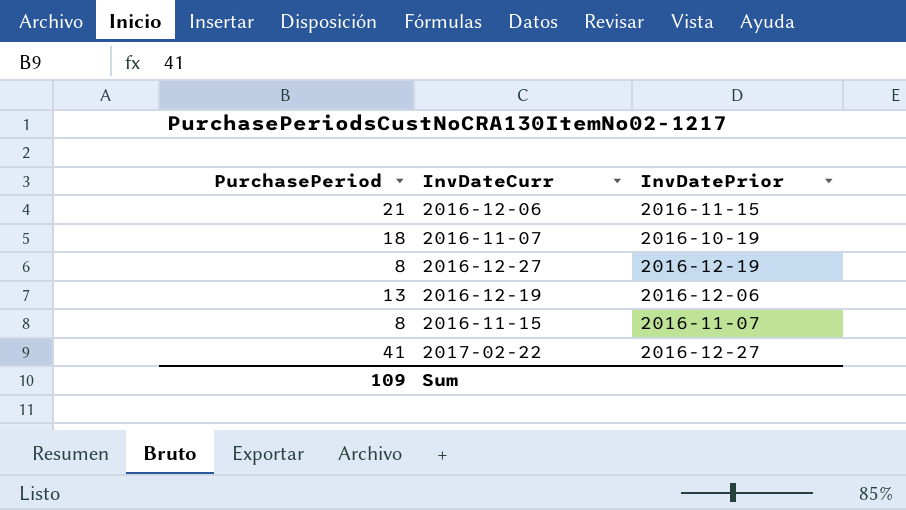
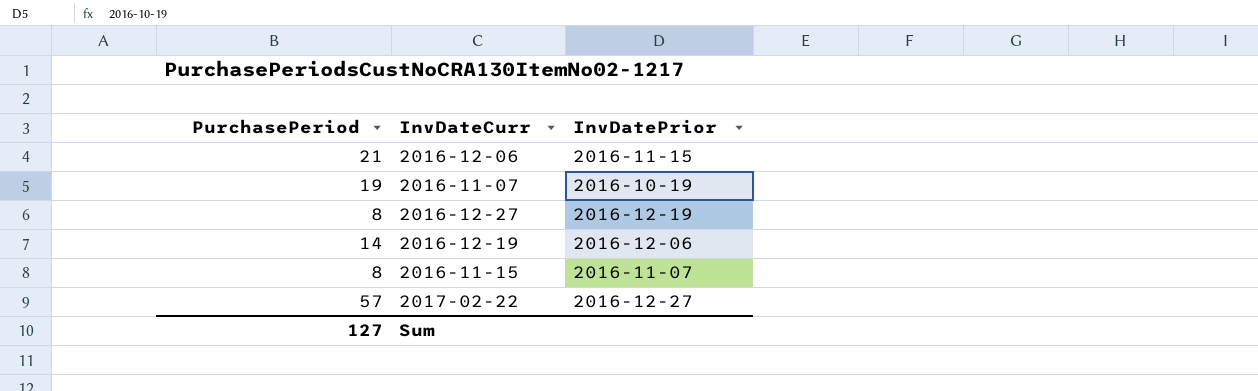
2016-11-07 | PurchasePeriod: 18 -> 19
2016-12-19 | PurchasePeriod: 13 -> 14
2017-02-22 | PurchasePeriod: 41 -> 57
Sum | PurchasePeriod: 109 -> 127

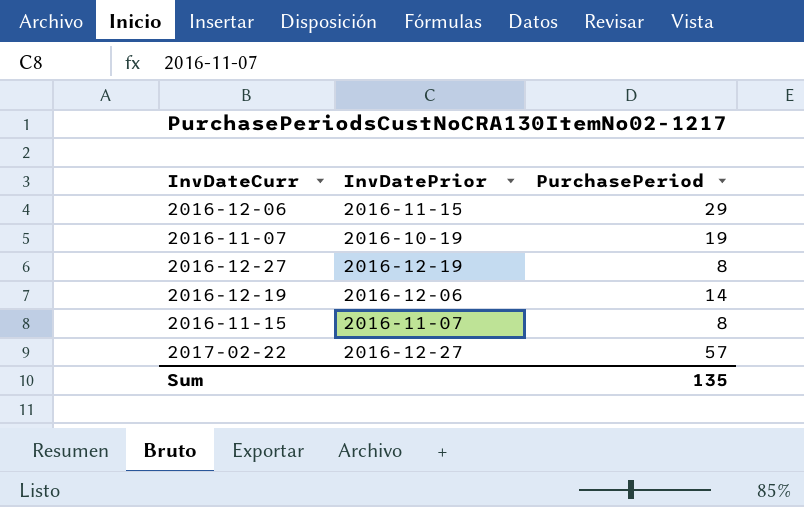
column PurchasePeriod | position: 1 -> 3
2016-12-06 | PurchasePeriod: 21 -> 29
Sum | PurchasePeriod: 127 -> 135

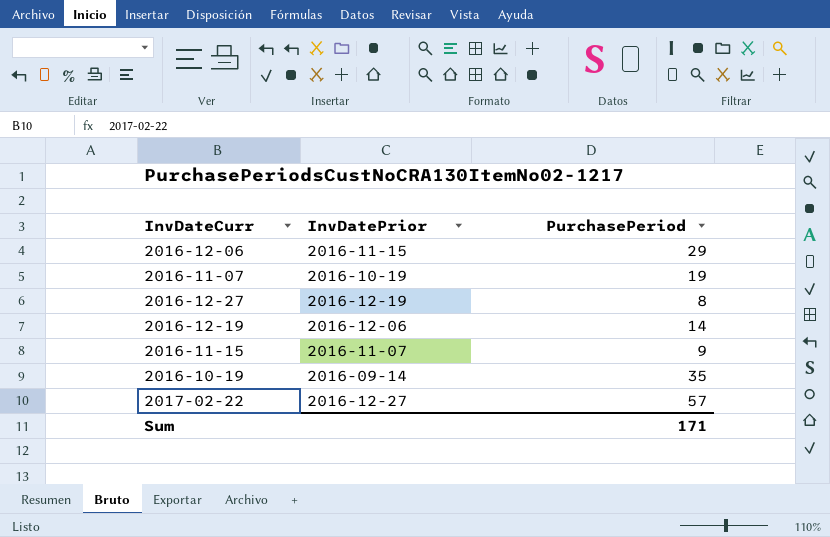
2016-11-15 | PurchasePeriod: 8 -> 9
row 2016-10-19: none -> 2016-09-14 | 35
Sum | PurchasePeriod: 135 -> 171

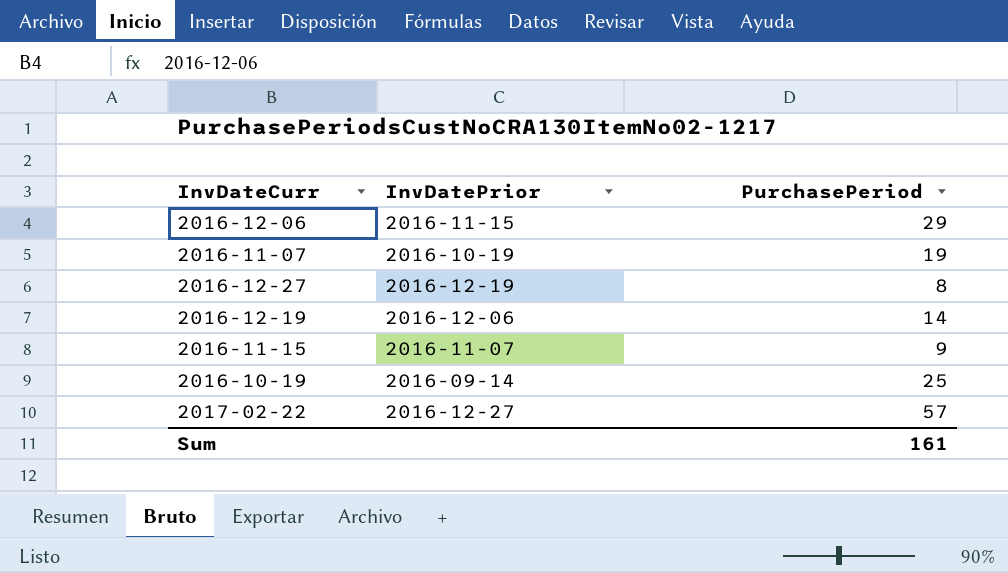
2016-10-19 | PurchasePeriod: 35 -> 25
Sum | PurchasePeriod: 171 -> 161

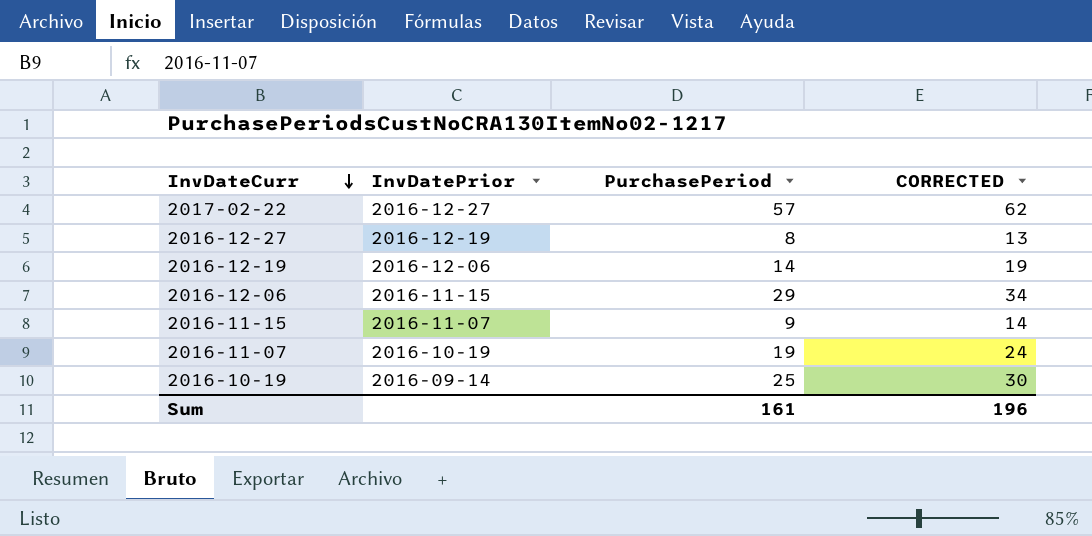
row order: none -> InvDateCurr descending
column CORRECTED | formula: none -> [PurchasePeriod] + 5

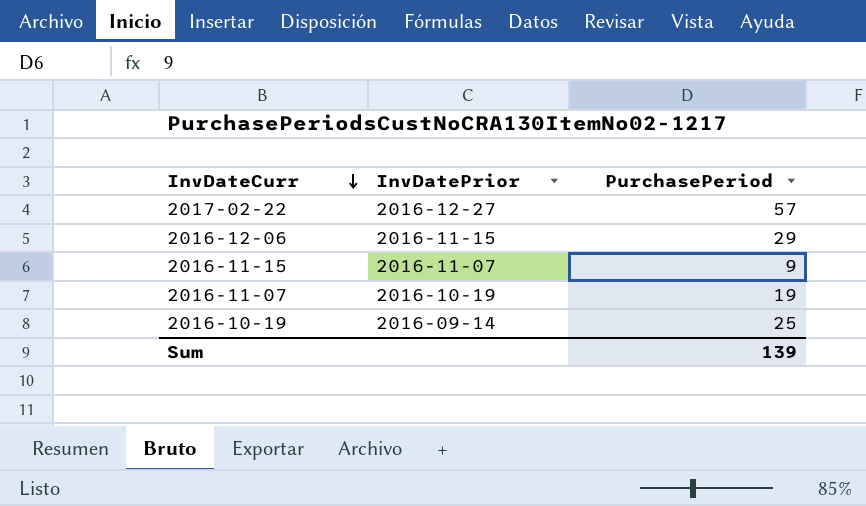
column CORRECTED | formula: [PurchasePeriod] + 5 -> none
row 2016-12-27: 2016-12-19 | 8 | 13 -> none
row 2016-12-19: 2016-12-06 | 14 | 19 -> none
Sum | PurchasePeriod: 161 -> 139

